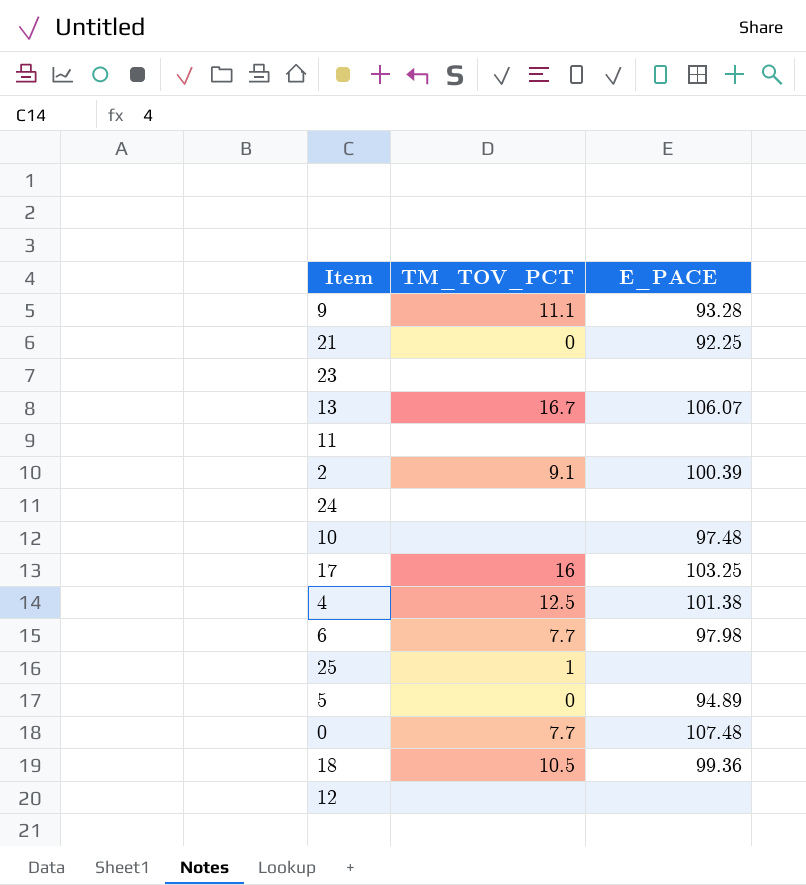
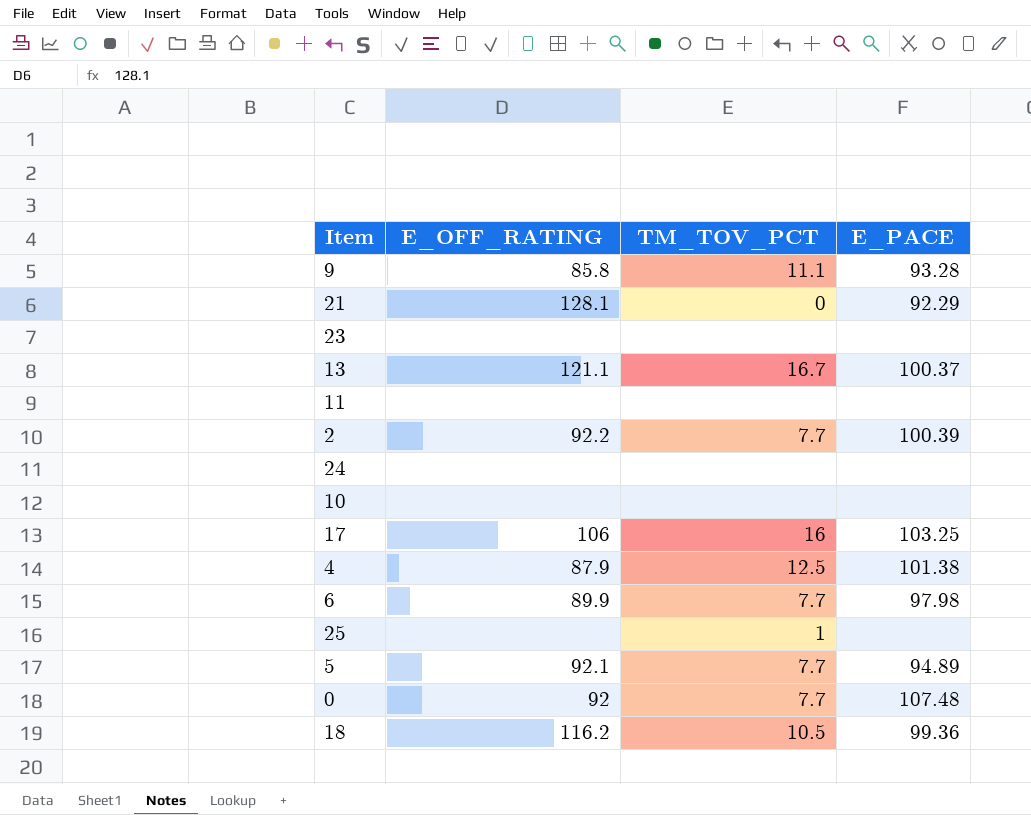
column E_OFF_RATING | position: none -> 2
row 12: none | none -> none
21 | E_PACE: 92.25 -> 92.29
13 | E_PACE: 106.07 -> 100.37
2 | TM_TOV_PCT: 9.1 -> 7.7
10 | E_PACE: 97.48 -> none
5 | TM_TOV_PCT: 0 -> 7.7

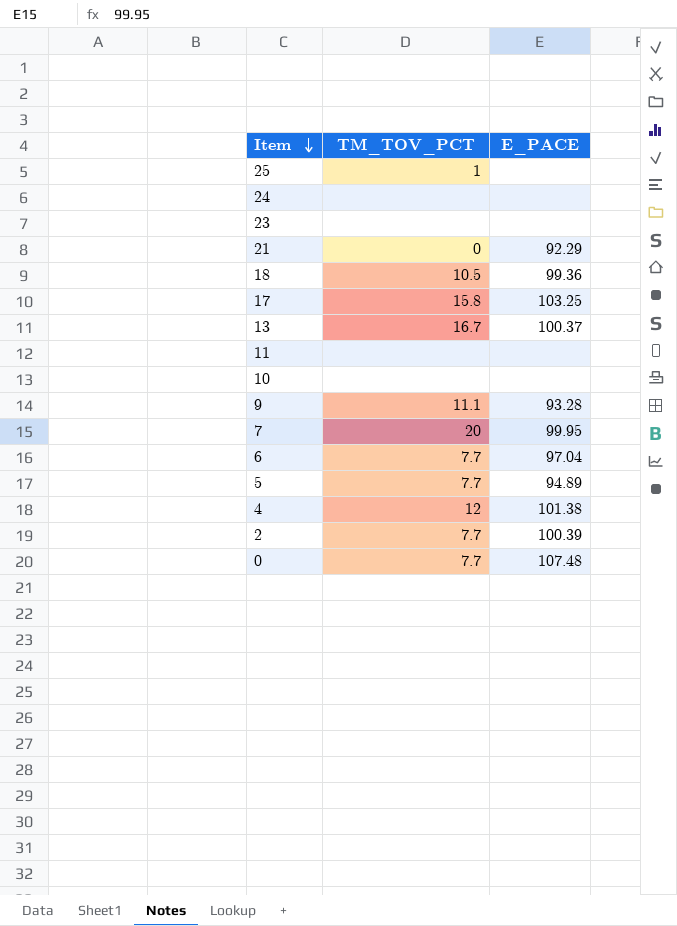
row order: none -> Item descending
column E_OFF_RATING | position: 2 -> none
17 | TM_TOV_PCT: 16 -> 15.8
row 7: none -> 20 | 99.95
6 | E_PACE: 97.98 -> 97.04
4 | TM_TOV_PCT: 12.5 -> 12

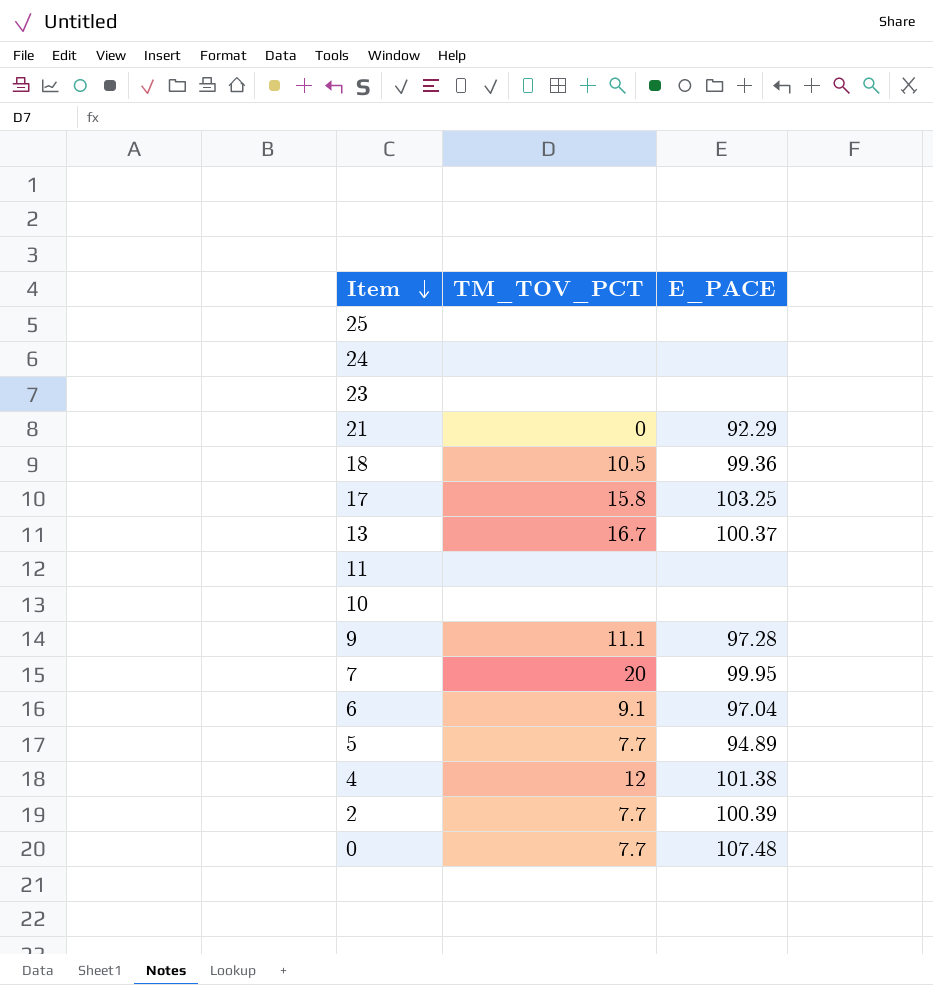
25 | TM_TOV_PCT: 1 -> none
9 | E_PACE: 93.28 -> 97.28
6 | TM_TOV_PCT: 7.7 -> 9.1

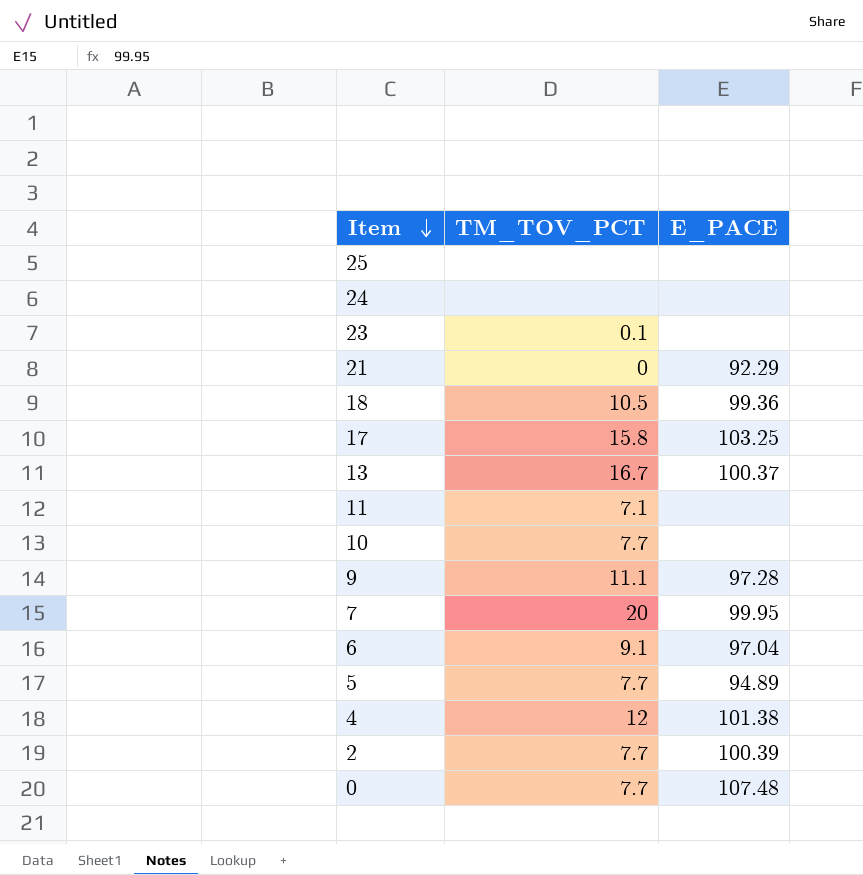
23 | TM_TOV_PCT: none -> 0.1
11 | TM_TOV_PCT: none -> 7.1
10 | TM_TOV_PCT: none -> 7.7

